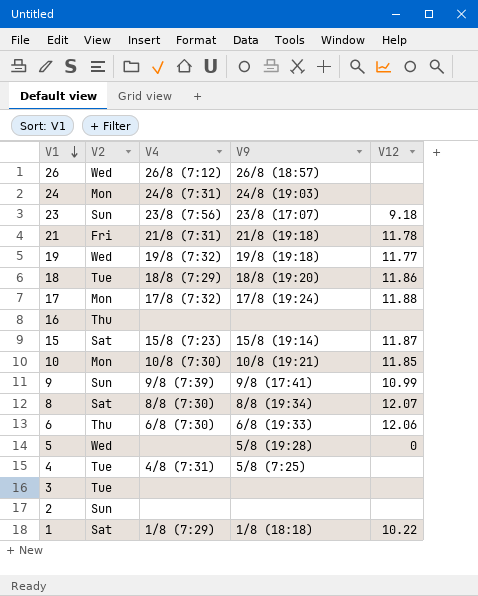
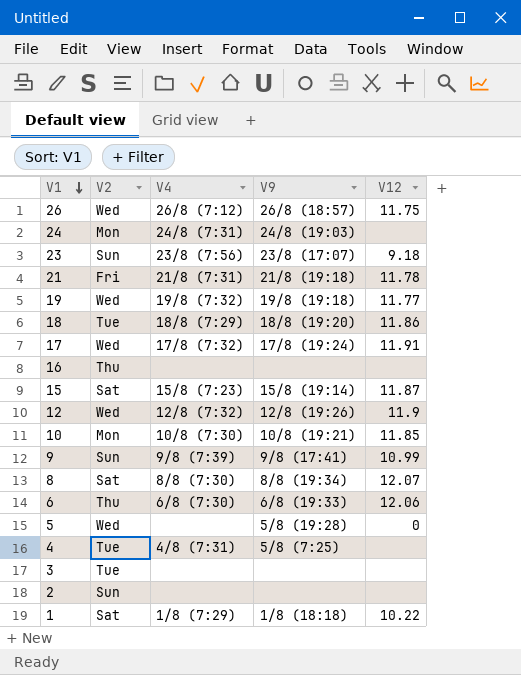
26 | V12: none -> 11.75
17 | V2: Mon -> Wed
17 | V12: 11.88 -> 11.91
row 12: none -> Wed | 12/8 (7:32) | 12/8 (19:26) | 11.9

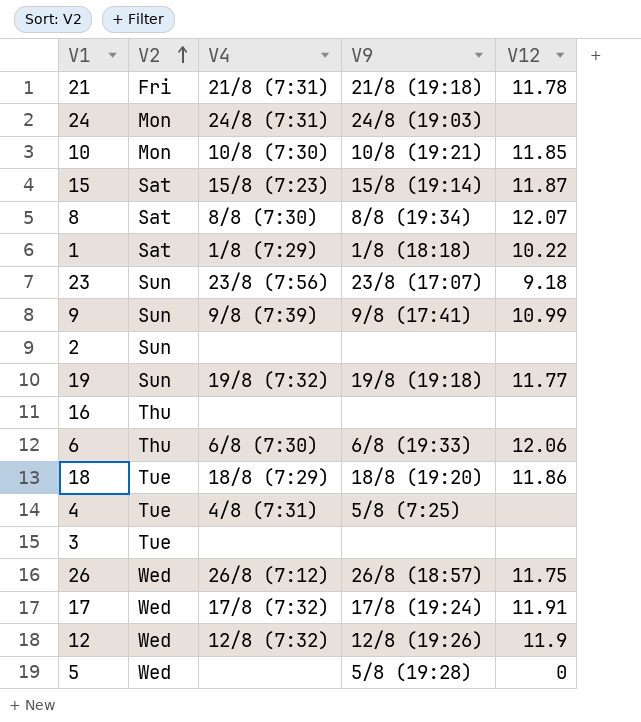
row order: V1 descending -> V2 ascending
19 | V2: Wed -> Sun

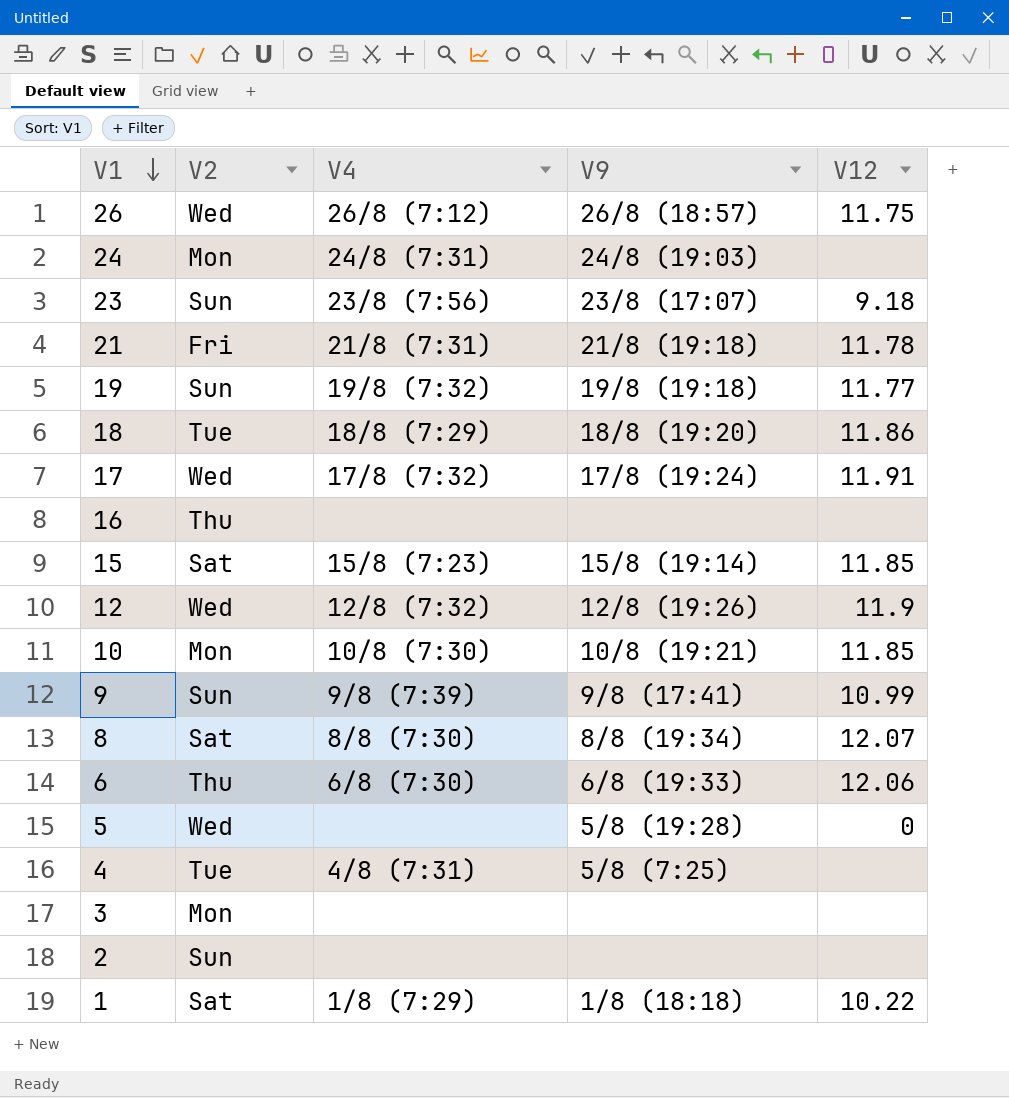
row order: V2 ascending -> V1 descending
15 | V12: 11.87 -> 11.85
3 | V2: Tue -> Mon

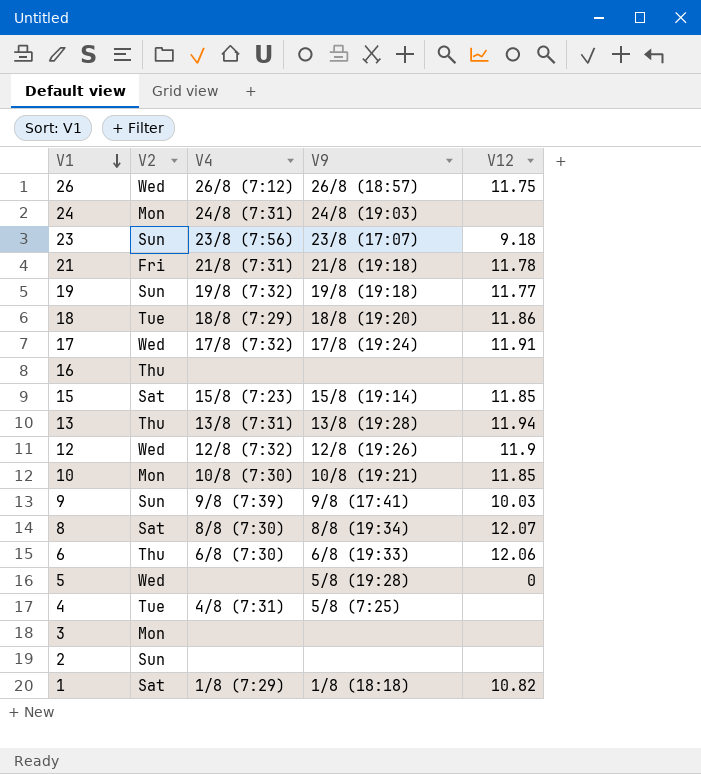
row 13: none -> Thu | 13/8 (7:31) | 13/8 (19:28) | 11.94
9 | V12: 10.99 -> 10.03
1 | V12: 10.22 -> 10.82

